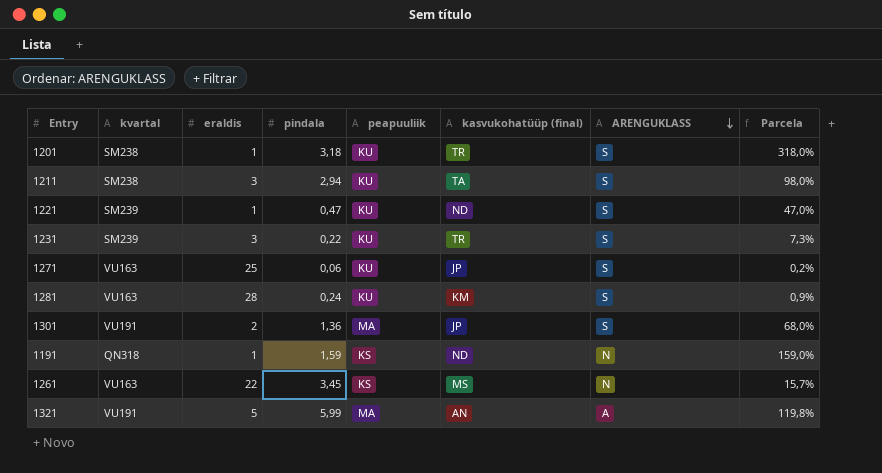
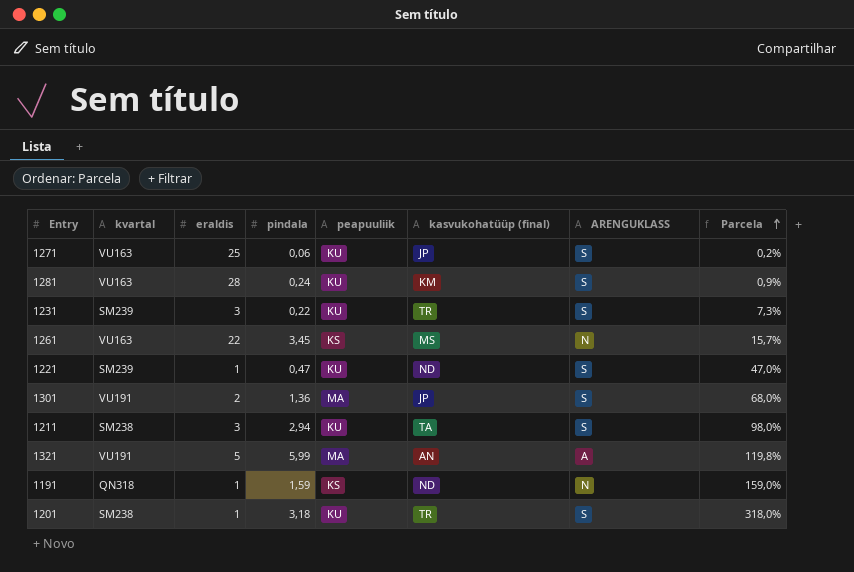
row order: ARENGUKLASS descending -> Parcela ascending

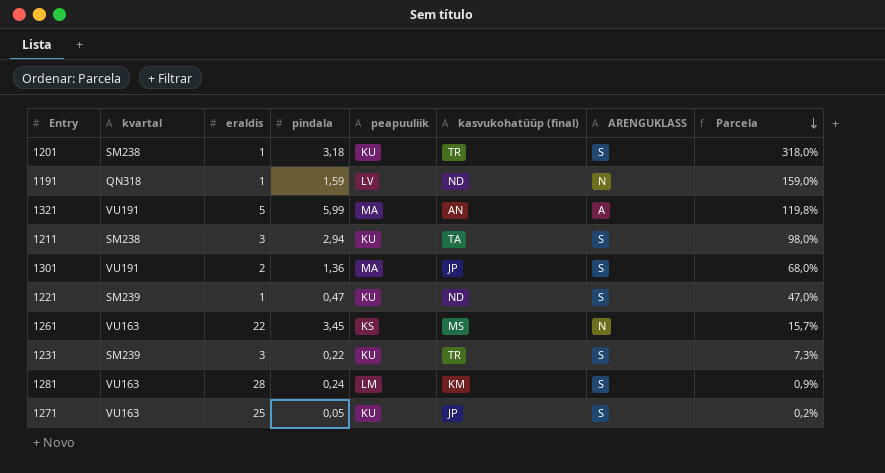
row order: Parcela ascending -> Parcela descending
1191 | peapuuliik: KS -> LV
1281 | peapuuliik: KU -> LM
1271 | pindala: 0,06 -> 0,05

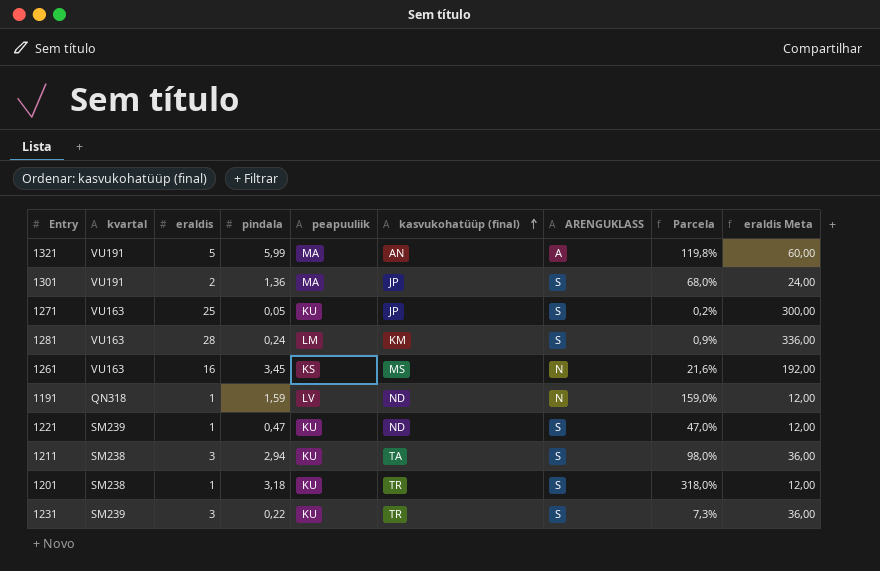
row order: Parcela descending -> kasvukohatüüp (final) ascending
column eraldis Meta | formula: none -> [eraldis] * 12
1261 | eraldis: 22 -> 16
1261 | Parcela: 15,7% -> 21,6%

